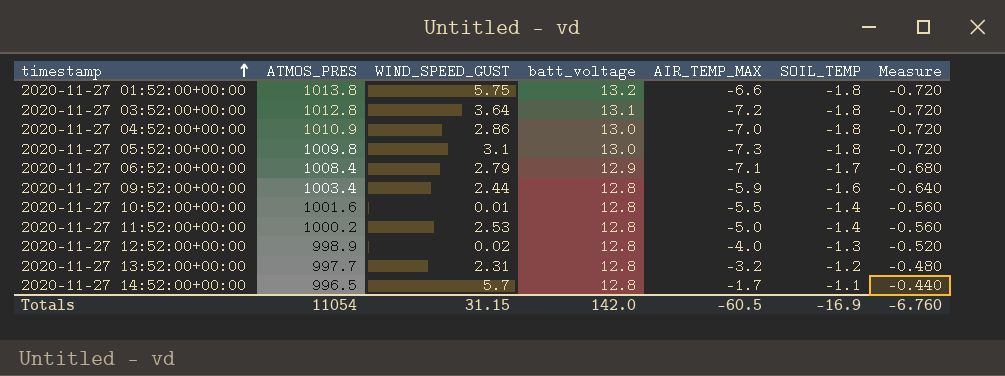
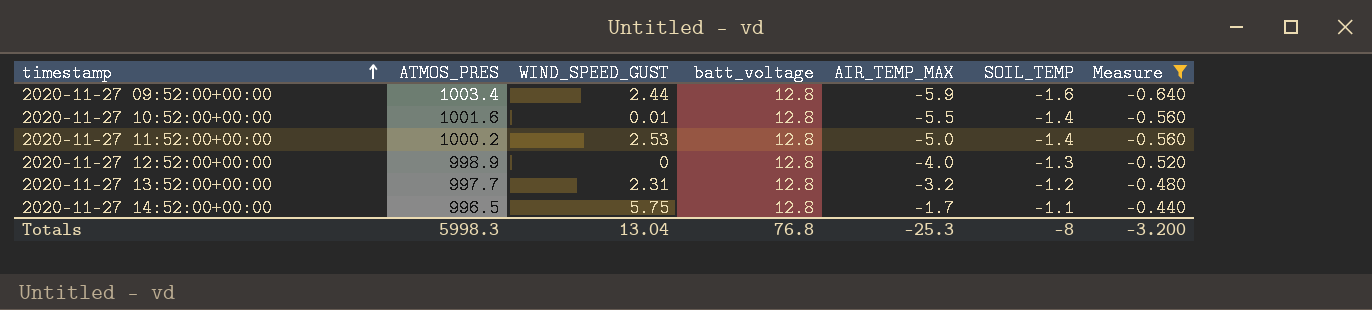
filter: none -> Measure >= -0.640
2020-11-27 12:52:00+00:00 | WIND_SPEED_GUST: 0.02 -> 0
2020-11-27 14:52:00+00:00 | WIND_SPEED_GUST: 5.7 -> 5.75
Totals | ATMOS_PRES: 11054 -> 5998.3
Totals | WIND_SPEED_GUST: 31.15 -> 13.04
Totals | batt_voltage: 142.0 -> 76.8
Totals | AIR_TEMP_MAX: -60.5 -> -25.3
Totals | SOIL_TEMP: -16.9 -> -8
Totals | Measure: -6.760 -> -3.200

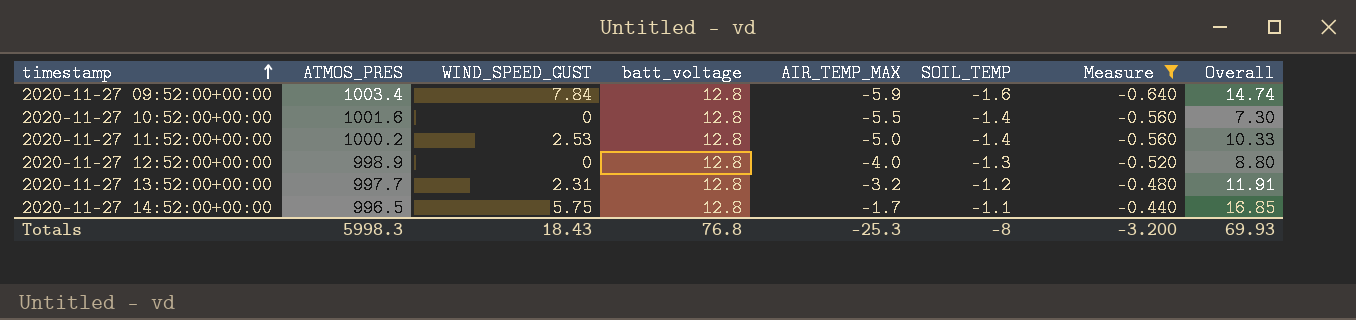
column Overall | formula: none -> [WIND_SPEED_GUST] + [batt_voltage] + [AIR_TEMP_MAX]
2020-11-27 09:52:00+00:00 | WIND_SPEED_GUST: 2.44 -> 7.84
2020-11-27 10:52:00+00:00 | WIND_SPEED_GUST: 0.01 -> 0
Totals | WIND_SPEED_GUST: 13.04 -> 18.43

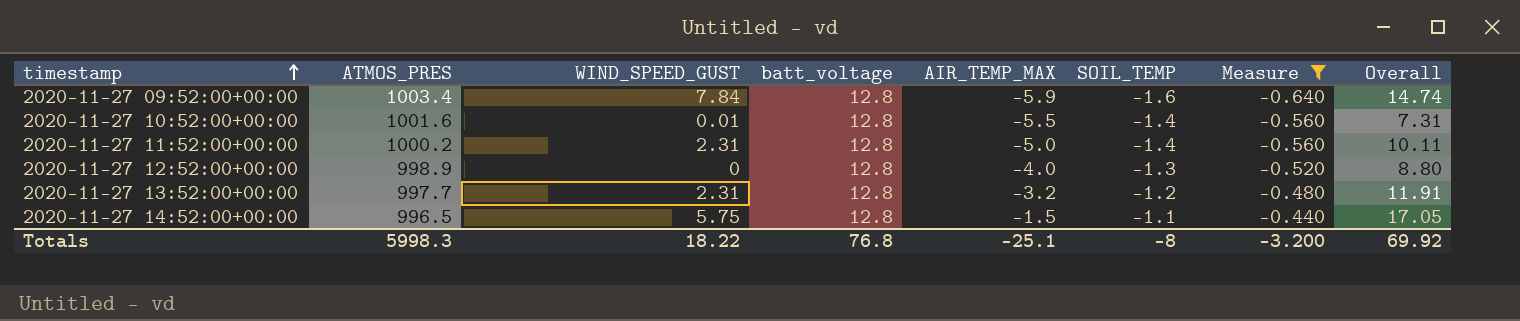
2020-11-27 10:52:00+00:00 | WIND_SPEED_GUST: 0 -> 0.01
2020-11-27 10:52:00+00:00 | Overall: 7.30 -> 7.31
2020-11-27 11:52:00+00:00 | WIND_SPEED_GUST: 2.53 -> 2.31
2020-11-27 11:52:00+00:00 | Overall: 10.33 -> 10.11
2020-11-27 14:52:00+00:00 | AIR_TEMP_MAX: -1.7 -> -1.5
2020-11-27 14:52:00+00:00 | Overall: 16.85 -> 17.05
Totals | WIND_SPEED_GUST: 18.43 -> 18.22
Totals | AIR_TEMP_MAX: -25.3 -> -25.1
Totals | Overall: 69.93 -> 69.92

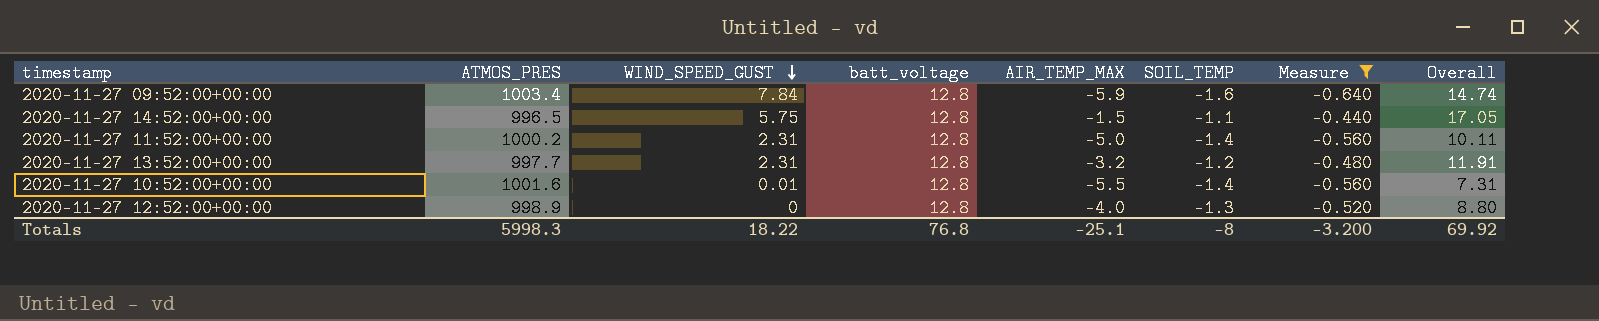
row order: timestamp ascending -> WIND_SPEED_GUST descending

